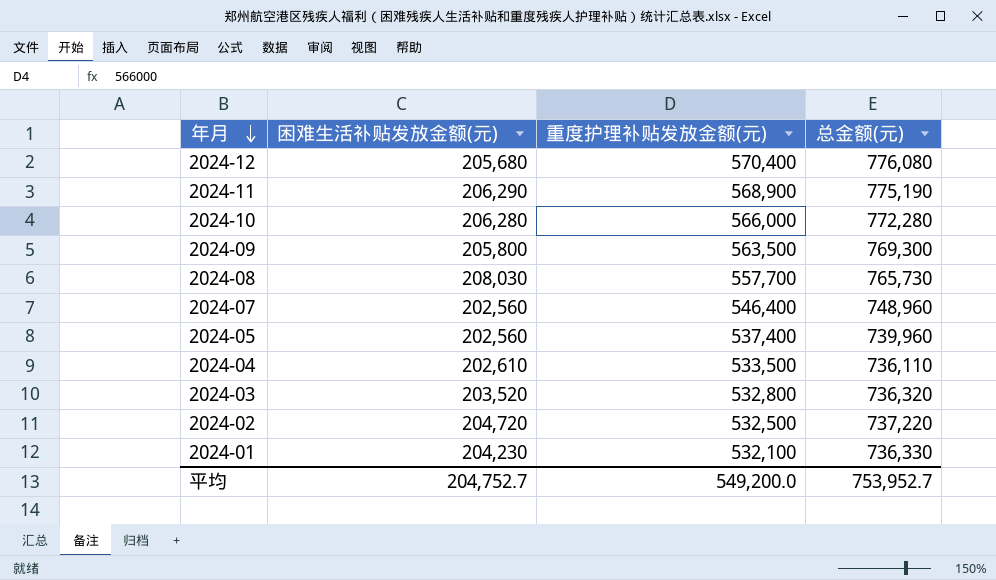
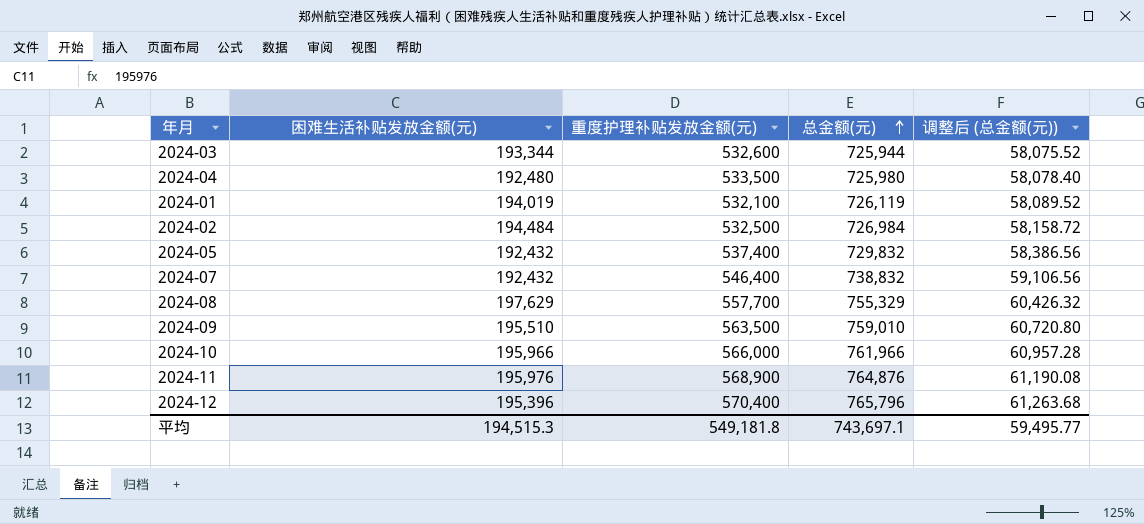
row order: 年月 descending -> 总金额(元) ascending
column 调整后 (总金额(元)) | formula: none -> [总金额(元)] * 0.08
2024-03 | 困难生活补贴发放金额(元): 203,520 -> 193,344
2024-03 | 重度护理补贴发放金额(元): 532,800 -> 532,600
2024-03 | 总金额(元): 736,320 -> 725,944
2024-04 | 困难生活补贴发放金额(元): 202,610 -> 192,480
2024-04 | 总金额(元): 736,110 -> 725,980
2024-01 | 困难生活补贴发放金额(元): 204,230 -> 194,019
2024-01 | 总金额(元): 736,330 -> 726,119
2024-02 | 困难生活补贴发放金额(元): 204,720 -> 194,484
2024-02 | 总金额(元): 737,220 -> 726,984
2024-05 | 困难生活补贴发放金额(元): 202,560 -> 192,432
2024-05 | 总金额(元): 739,960 -> 729,832
2024-07 | 困难生活补贴发放金额(元): 202,560 -> 192,432
2024-07 | 总金额(元): 748,960 -> 738,832
2024-08 | 困难生活补贴发放金额(元): 208,030 -> 197,629
2024-08 | 总金额(元): 765,730 -> 755,329
2024-09 | 困难生活补贴发放金额(元): 205,800 -> 195,510
2024-09 | 总金额(元): 769,300 -> 759,010
2024-10 | 困难生活补贴发放金额(元): 206,280 -> 195,966
2024-10 | 总金额(元): 772,280 -> 761,966
2024-11 | 困难生活补贴发放金额(元): 206,290 -> 195,976
2024-11 | 总金额(元): 775,190 -> 764,876
2024-12 | 困难生活补贴发放金额(元): 205,680 -> 195,396
2024-12 | 总金额(元): 776,080 -> 765,796
平均 | 困难生活补贴发放金额(元): 204,752.7 -> 194,515.3
平均 | 重度护理补贴发放金额(元): 549,200.0 -> 549,181.8
平均 | 总金额(元): 753,952.7 -> 743,697.1

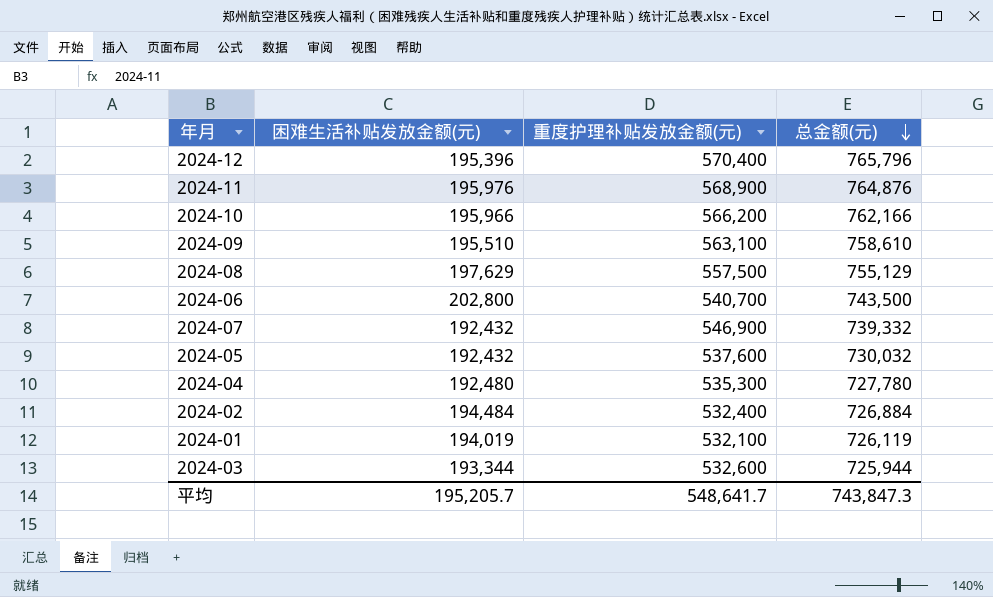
row order: 总金额(元) ascending -> 总金额(元) descending
column 调整后 (总金额(元)) | formula: [总金额(元)] * 0.08 -> none
2024-10 | 重度护理补贴发放金额(元): 566,000 -> 566,200
2024-10 | 总金额(元): 761,966 -> 762,166
2024-09 | 重度护理补贴发放金额(元): 563,500 -> 563,100
2024-09 | 总金额(元): 759,010 -> 758,610
2024-08 | 重度护理补贴发放金额(元): 557,700 -> 557,500
2024-08 | 总金额(元): 755,329 -> 755,129
row 2024-06: none -> 202,800 | 540,700 | 743,500
2024-07 | 重度护理补贴发放金额(元): 546,400 -> 546,900
2024-07 | 总金额(元): 738,832 -> 739,332
2024-05 | 重度护理补贴发放金额(元): 537,400 -> 537,600
2024-05 | 总金额(元): 729,832 -> 730,032
2024-04 | 重度护理补贴发放金额(元): 533,500 -> 535,300
2024-04 | 总金额(元): 725,980 -> 727,780
2024-02 | 重度护理补贴发放金额(元): 532,500 -> 532,400
2024-02 | 总金额(元): 726,984 -> 726,884
平均 | 困难生活补贴发放金额(元): 194,515.3 -> 195,205.7
平均 | 重度护理补贴发放金额(元): 549,181.8 -> 548,641.7
平均 | 总金额(元): 743,697.1 -> 743,847.3

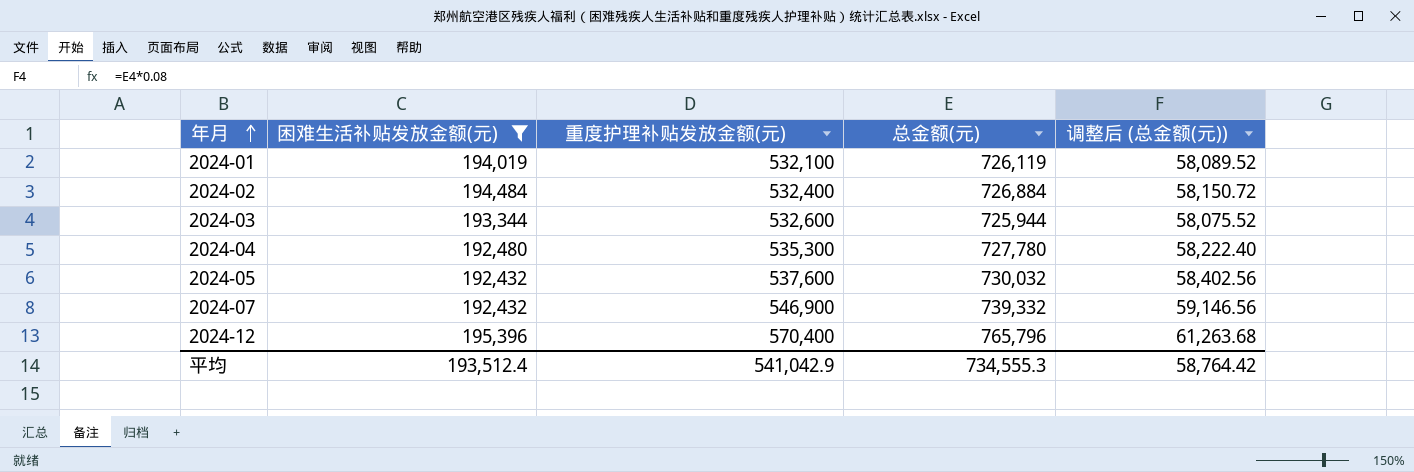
filter: none -> 困难生活补贴发放金额(元) <= 195,396
row order: 总金额(元) descending -> 年月 ascending
column 调整后 (总金额(元)) | formula: none -> [总金额(元)] * 0.08
平均 | 困难生活补贴发放金额(元): 195,205.7 -> 193,512.4
平均 | 重度护理补贴发放金额(元): 548,641.7 -> 541,042.9
平均 | 总金额(元): 743,847.3 -> 734,555.3

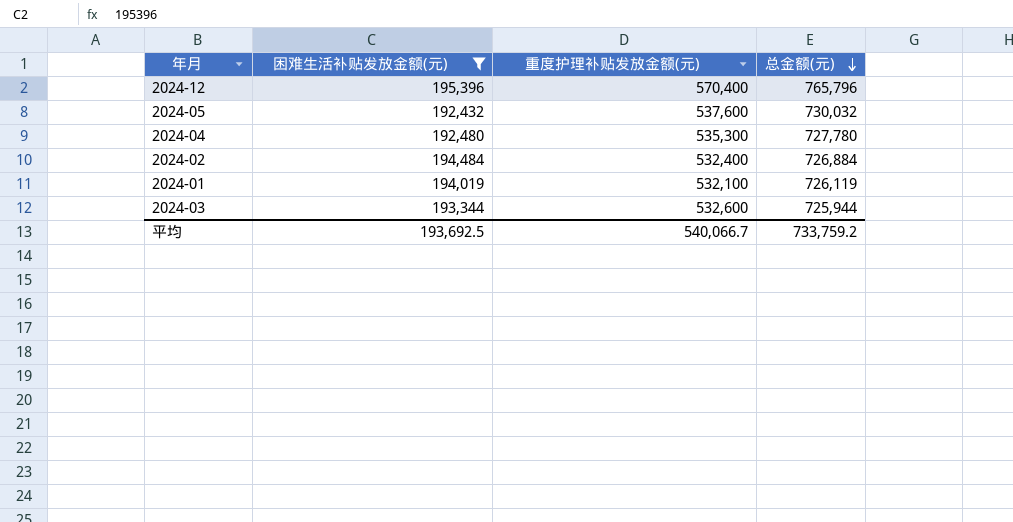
row order: 年月 ascending -> 总金额(元) descending
column 调整后 (总金额(元)) | formula: [总金额(元)] * 0.08 -> none
row 2024-07: 192,432 | 546,900 | 739,332 | 59,146.56 -> none
平均 | 困难生活补贴发放金额(元): 193,512.4 -> 193,692.5
平均 | 重度护理补贴发放金额(元): 541,042.9 -> 540,066.7
平均 | 总金额(元): 734,555.3 -> 733,759.2

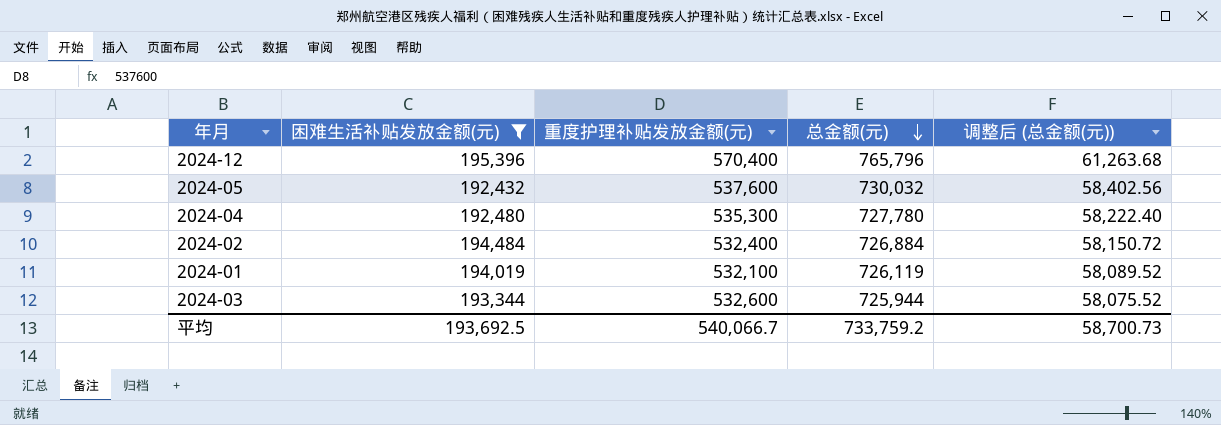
column 调整后 (总金额(元)) | formula: none -> [总金额(元)] * 0.08

